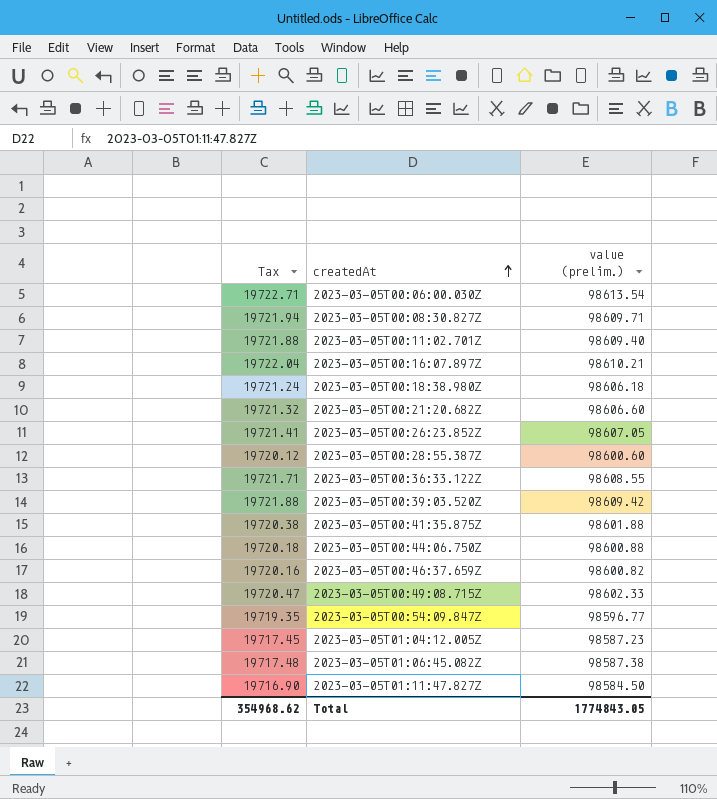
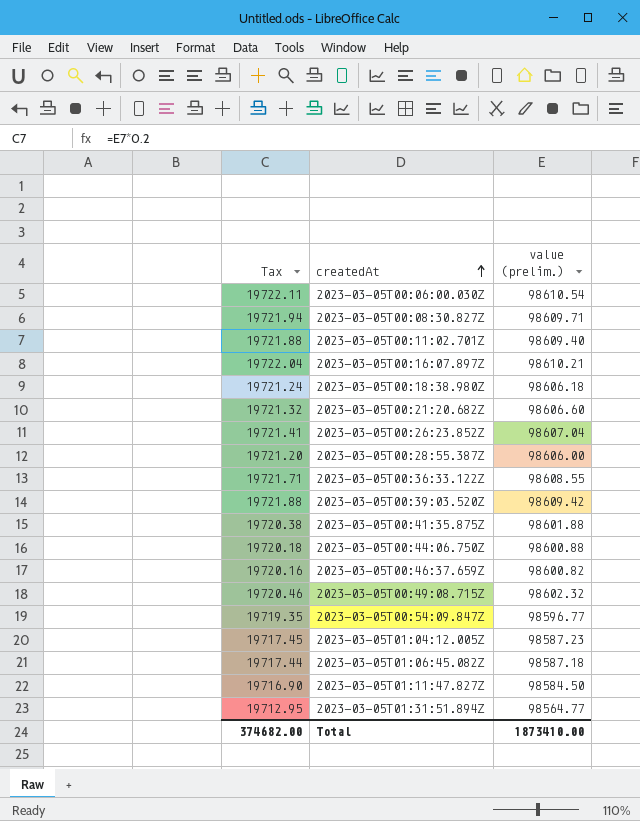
2023-03-05T00:06:00.030Z | Tax: 19722.71 -> 19722.11
2023-03-05T00:06:00.030Z | value (prelim.): 98613.54 -> 98610.54
2023-03-05T00:26:23.852Z | value (prelim.): 98607.05 -> 98607.04
2023-03-05T00:28:55.387Z | Tax: 19720.12 -> 19721.20
2023-03-05T00:28:55.387Z | value (prelim.): 98600.60 -> 98606.00
2023-03-05T00:49:08.715Z | Tax: 19720.47 -> 19720.46
2023-03-05T00:49:08.715Z | value (prelim.): 98602.33 -> 98602.32
2023-03-05T01:06:45.082Z | Tax: 19717.48 -> 19717.44
2023-03-05T01:06:45.082Z | value (prelim.): 98587.38 -> 98587.18
row 2023-03-05T01:31:51.894Z: none -> 19712.95 | 98564.77
Total | Tax: 354968.62 -> 374682.00
Total | value (prelim.): 1774843.05 -> 1873410.00

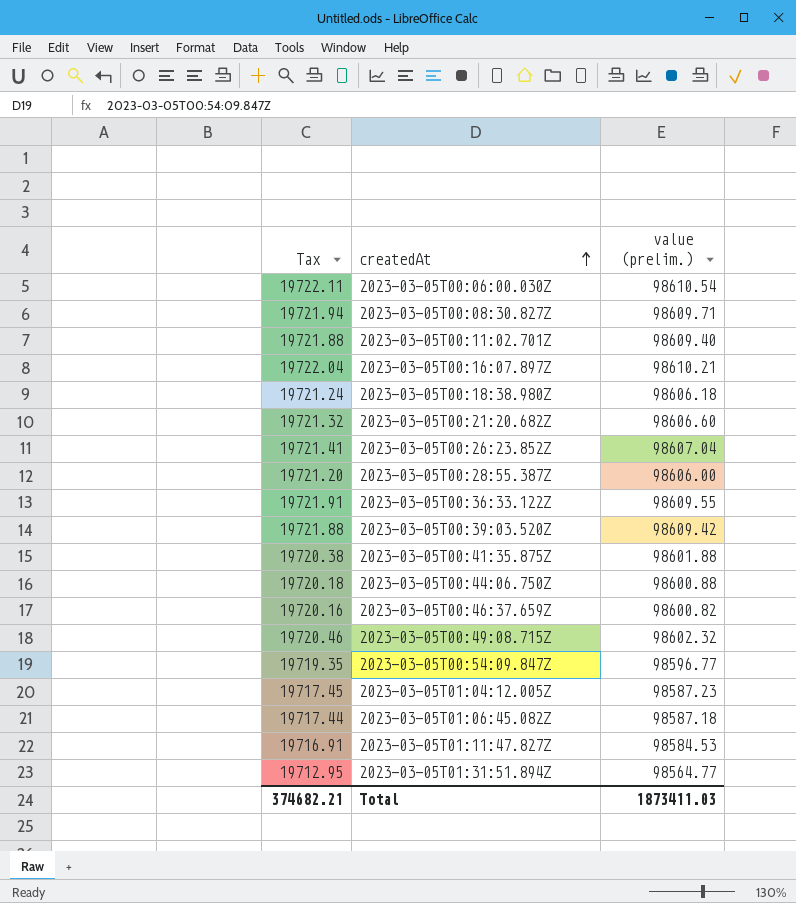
2023-03-05T00:36:33.122Z | Tax: 19721.71 -> 19721.91
2023-03-05T00:36:33.122Z | value (prelim.): 98608.55 -> 98609.55
2023-03-05T01:11:47.827Z | Tax: 19716.90 -> 19716.91
2023-03-05T01:11:47.827Z | value (prelim.): 98584.50 -> 98584.53
Total | Tax: 374682.00 -> 374682.21
Total | value (prelim.): 1873410.00 -> 1873411.03

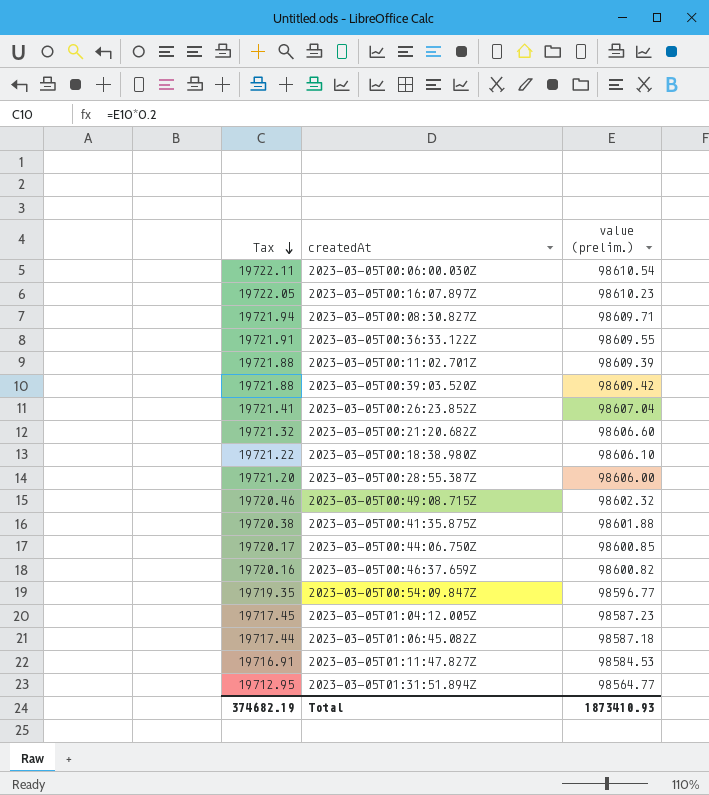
row order: createdAt ascending -> Tax descending
2023-03-05T00:16:07.897Z | Tax: 19722.04 -> 19722.05
2023-03-05T00:16:07.897Z | value (prelim.): 98610.21 -> 98610.23
2023-03-05T00:11:02.701Z | value (prelim.): 98609.40 -> 98609.39
2023-03-05T00:18:38.980Z | Tax: 19721.24 -> 19721.22
2023-03-05T00:18:38.980Z | value (prelim.): 98606.18 -> 98606.10
2023-03-05T00:44:06.750Z | Tax: 19720.18 -> 19720.17
2023-03-05T00:44:06.750Z | value (prelim.): 98600.88 -> 98600.85
Total | Tax: 374682.21 -> 374682.19
Total | value (prelim.): 1873411.03 -> 1873410.93

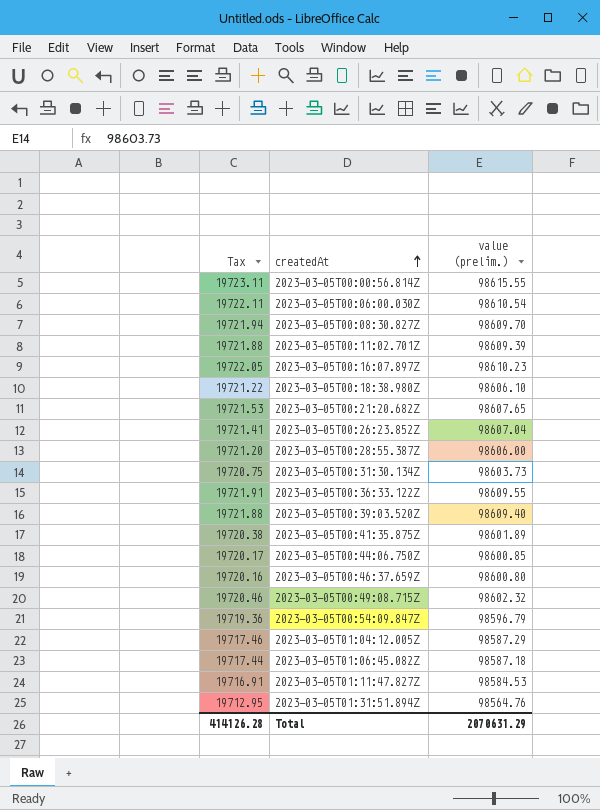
row order: Tax descending -> createdAt ascending
row 2023-03-05T00:00:56.814Z: none -> 19723.11 | 98615.55
2023-03-05T00:08:30.827Z | value (prelim.): 98609.71 -> 98609.70
2023-03-05T00:21:20.682Z | Tax: 19721.32 -> 19721.53
2023-03-05T00:21:20.682Z | value (prelim.): 98606.60 -> 98607.65
row 2023-03-05T00:31:30.134Z: none -> 19720.75 | 98603.73
2023-03-05T00:39:03.520Z | value (prelim.): 98609.42 -> 98609.40
2023-03-05T00:41:35.875Z | value (prelim.): 98601.88 -> 98601.89
2023-03-05T00:46:37.659Z | value (prelim.): 98600.82 -> 98600.80
2023-03-05T00:54:09.847Z | Tax: 19719.35 -> 19719.36
2023-03-05T00:54:09.847Z | value (prelim.): 98596.77 -> 98596.79
2023-03-05T01:04:12.005Z | Tax: 19717.45 -> 19717.46
2023-03-05T01:04:12.005Z | value (prelim.): 98587.23 -> 98587.29
2023-03-05T01:31:51.894Z | value (prelim.): 98564.77 -> 98564.76
Total | Tax: 374682.19 -> 414126.28
Total | value (prelim.): 1873410.93 -> 2070631.29

